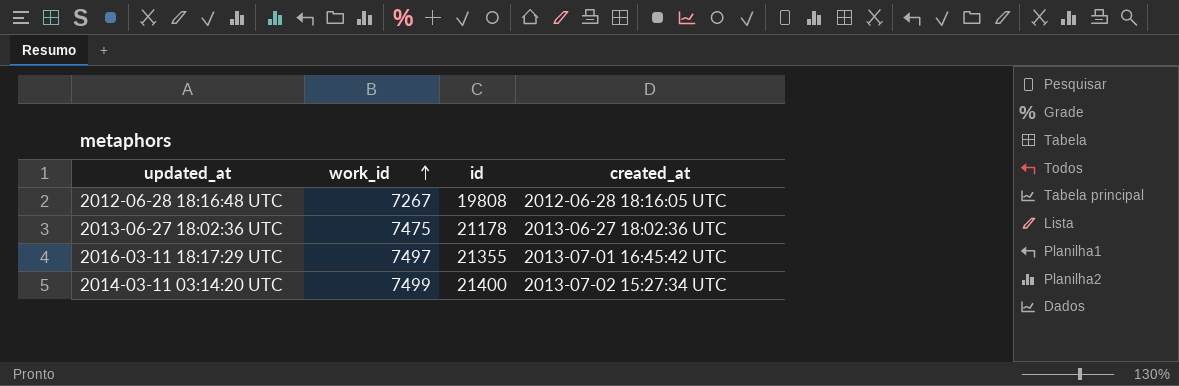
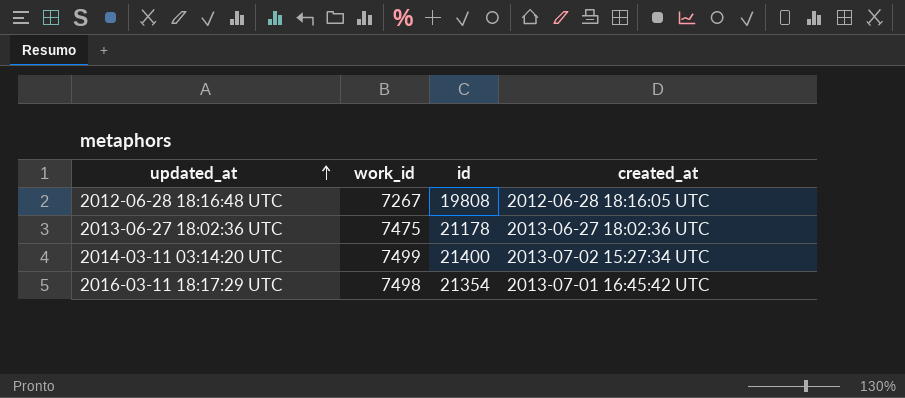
row order: work_id ascending -> updated_at ascending
2016-03-11 18:17:29 UTC | work_id: 7497 -> 7498
2016-03-11 18:17:29 UTC | id: 21355 -> 21354

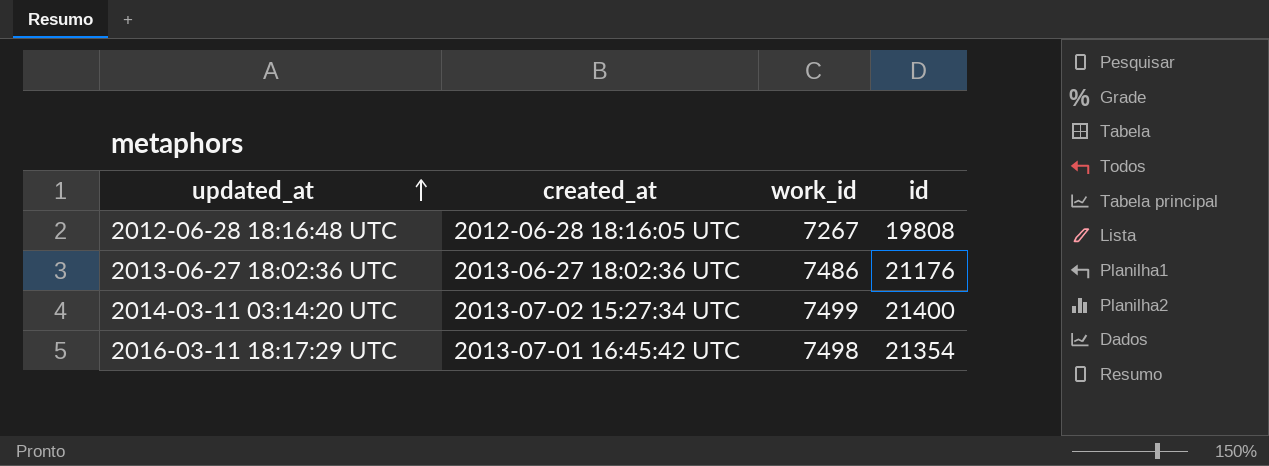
column created_at | position: 4 -> 2
2013-06-27 18:02:36 UTC | work_id: 7475 -> 7486
2013-06-27 18:02:36 UTC | id: 21178 -> 21176

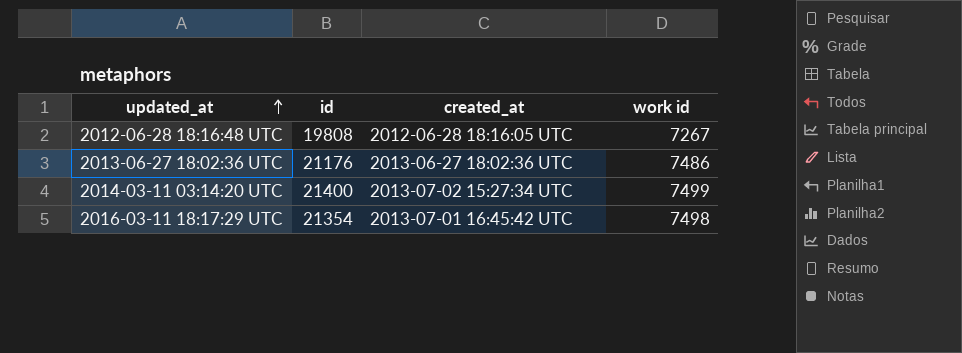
column id | position: 4 -> 2
column name: work_id -> work id

